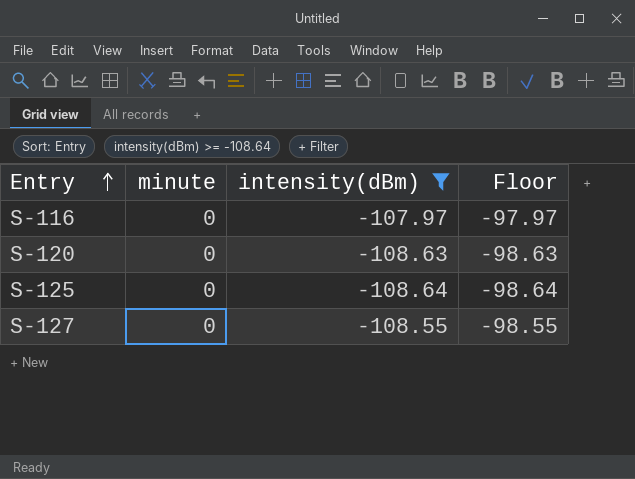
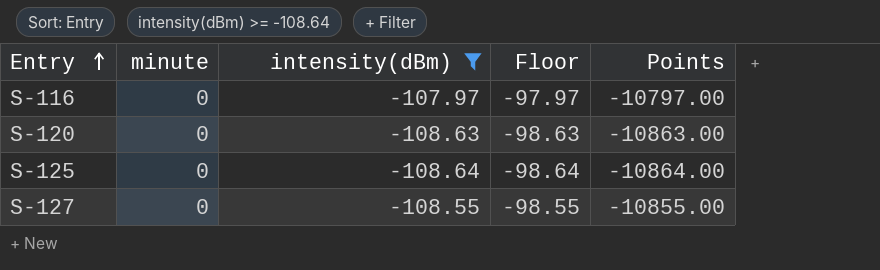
column Points | formula: none -> [intensity(dBm)] * 100

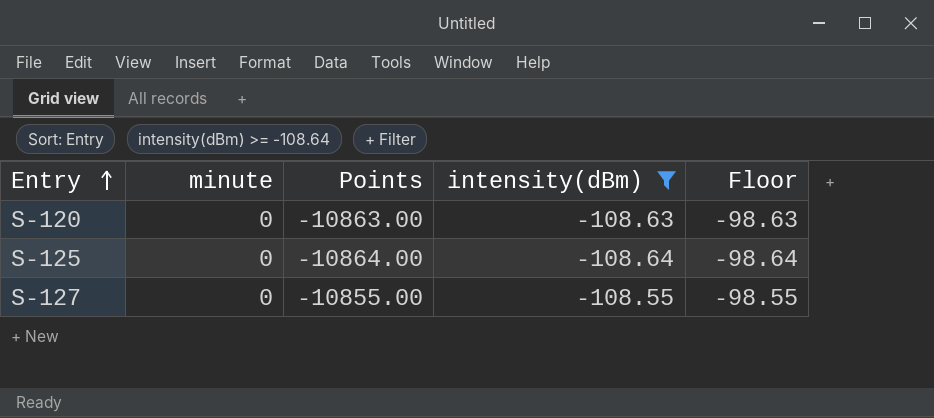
column Points | position: 5 -> 3
row S-116: 0 | -107.97 | -97.97 | -10797.00 -> none

